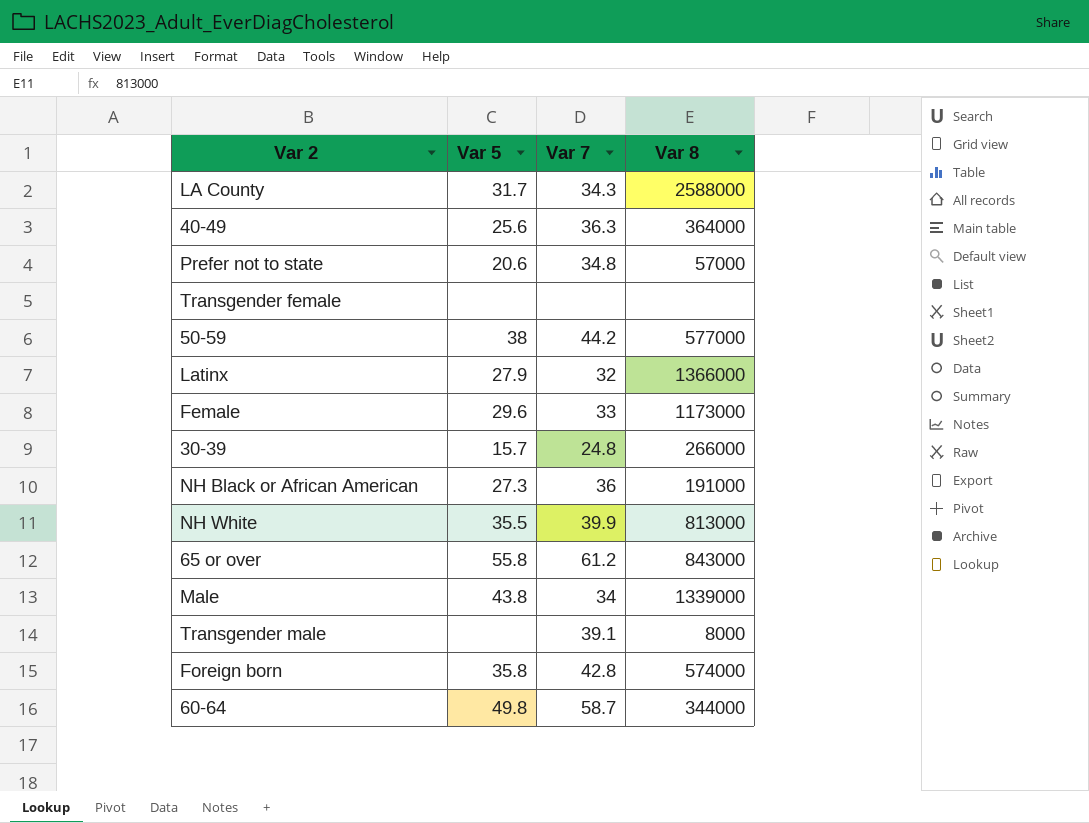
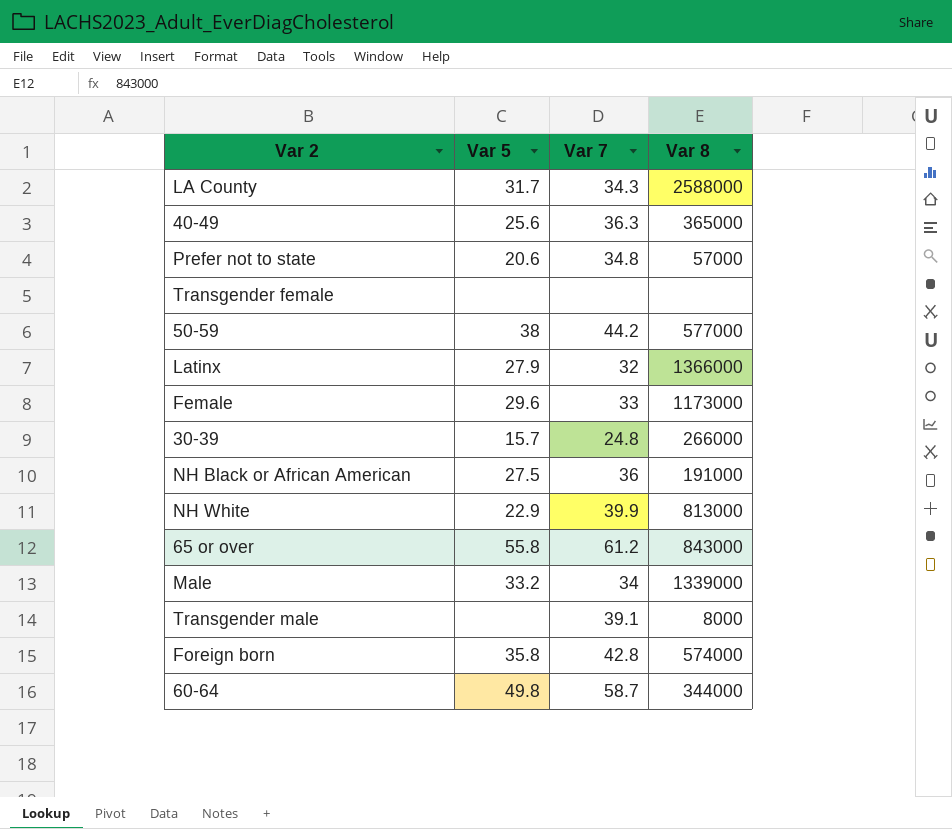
40-49 | Var 8: 364000 -> 365000
NH Black or African American | Var 5: 27.3 -> 27.5
NH White | Var 5: 35.5 -> 22.9
Male | Var 5: 43.8 -> 33.2

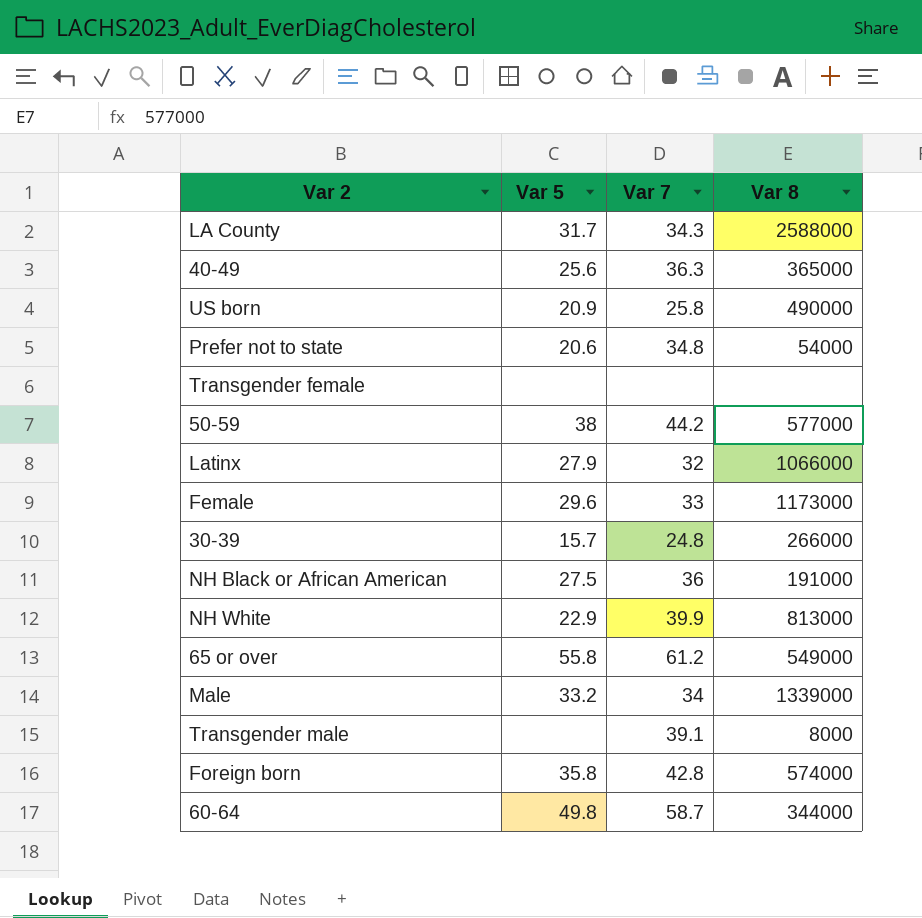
row US born: none -> 20.9 | 25.8 | 490000
Prefer not to state | Var 8: 57000 -> 54000
Latinx | Var 8: 1366000 -> 1066000
65 or over | Var 8: 843000 -> 549000

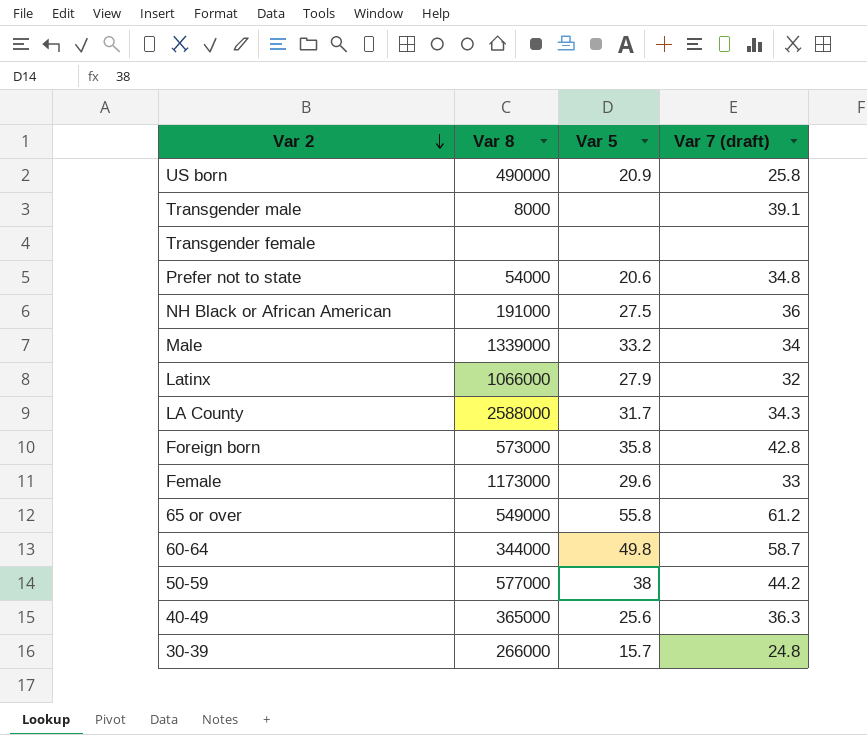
row order: none -> Var 2 descending
column Var 8 | position: 4 -> 2
column name: Var 7 -> Var 7 (draft)
row NH White: 22.9 | 39.9 | 813000 -> none
Foreign born | Var 8: 574000 -> 573000

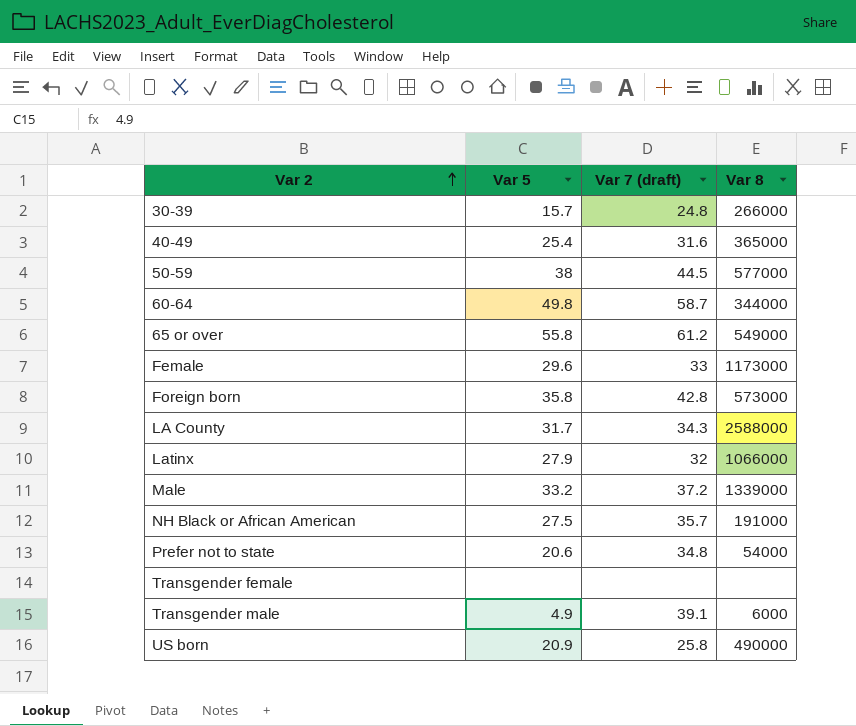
row order: Var 2 descending -> Var 2 ascending
column Var 8 | position: 2 -> 4
40-49 | Var 5: 25.6 -> 25.4
40-49 | Var 7 (draft): 36.3 -> 31.6
50-59 | Var 7 (draft): 44.2 -> 44.5
Male | Var 7 (draft): 34 -> 37.2
NH Black or African American | Var 7 (draft): 36 -> 35.7
Transgender male | Var 5: none -> 4.9
Transgender male | Var 8: 8000 -> 6000

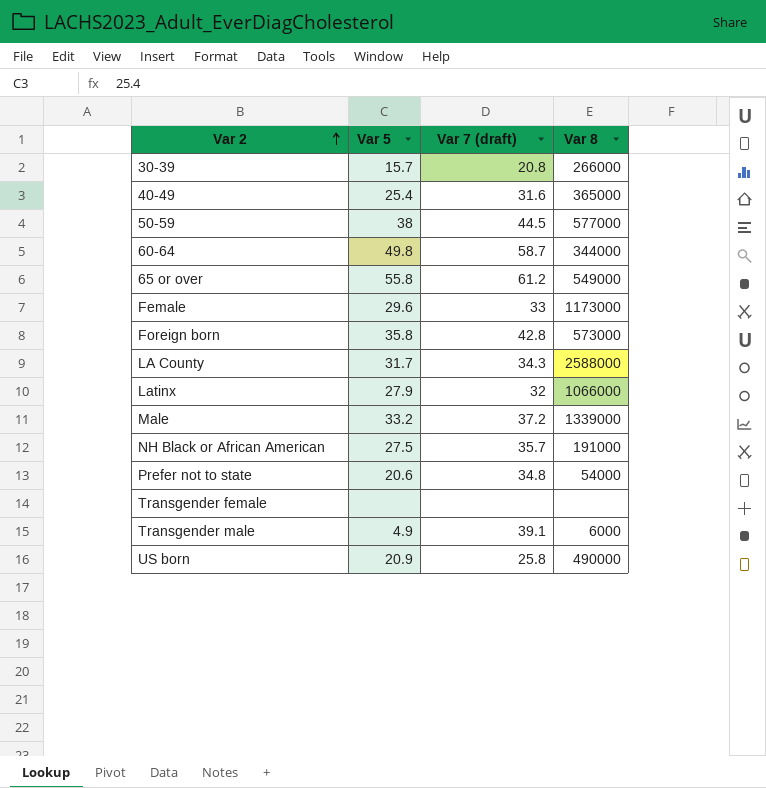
30-39 | Var 7 (draft): 24.8 -> 20.8

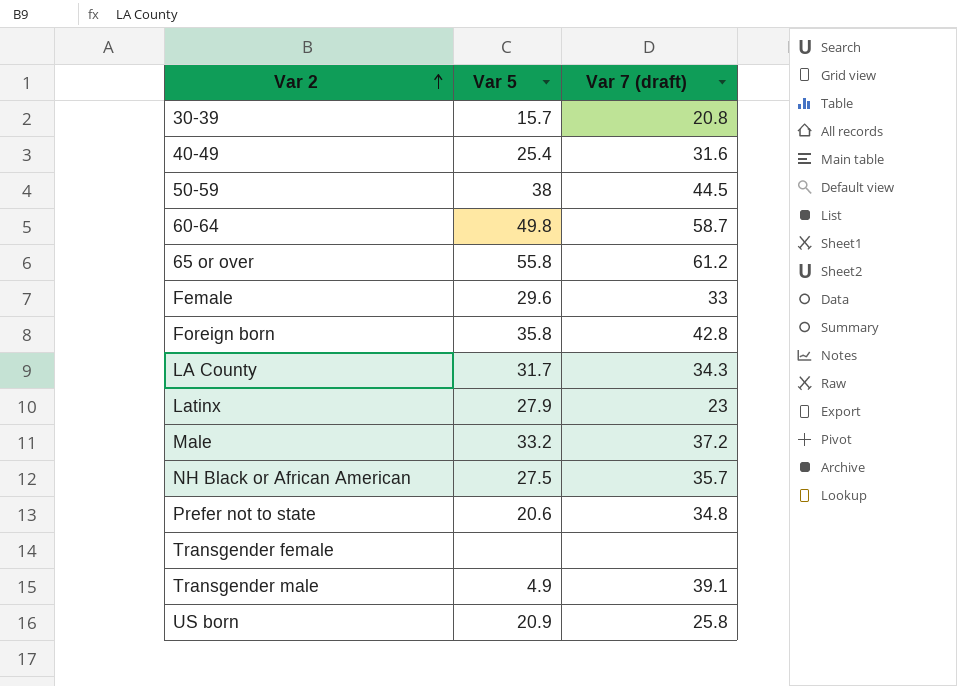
column Var 8 | position: 4 -> none
Latinx | Var 7 (draft): 32 -> 23

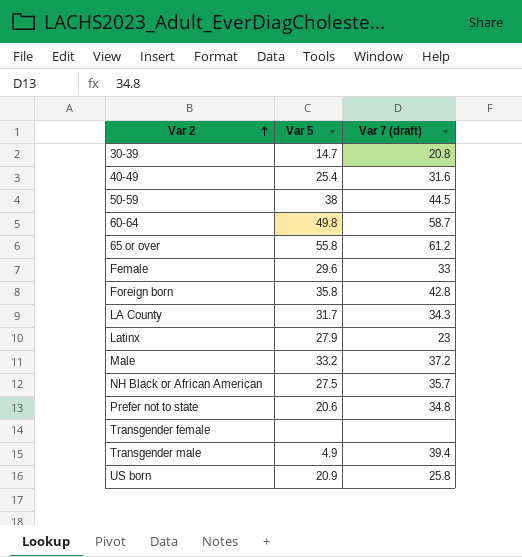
30-39 | Var 5: 15.7 -> 14.7
Transgender male | Var 7 (draft): 39.1 -> 39.4

